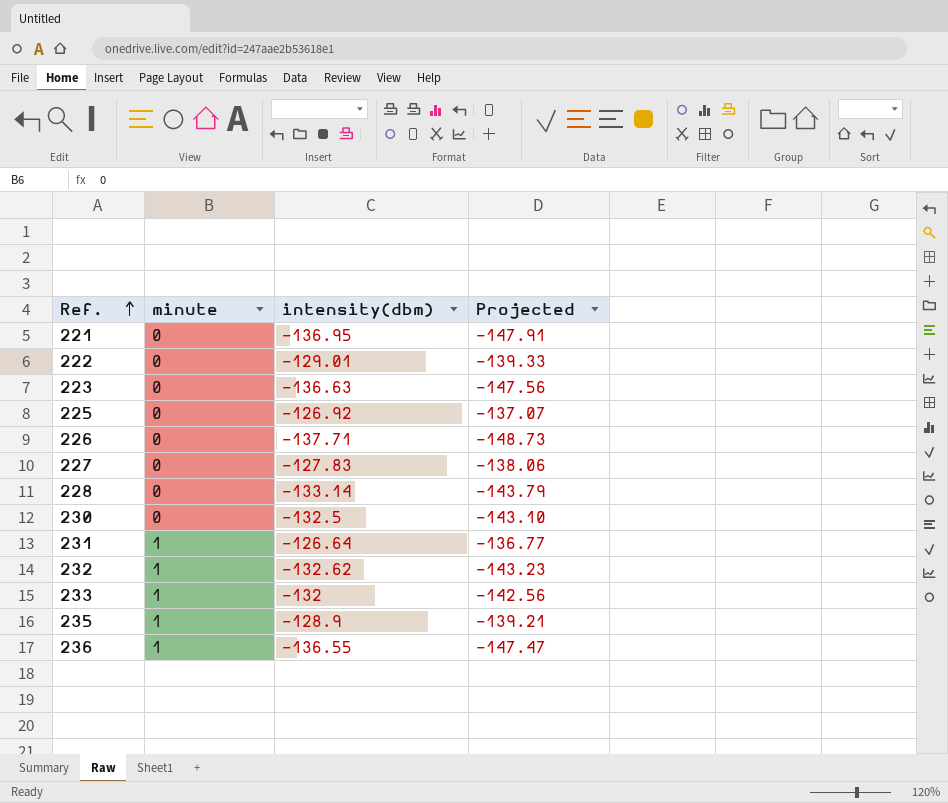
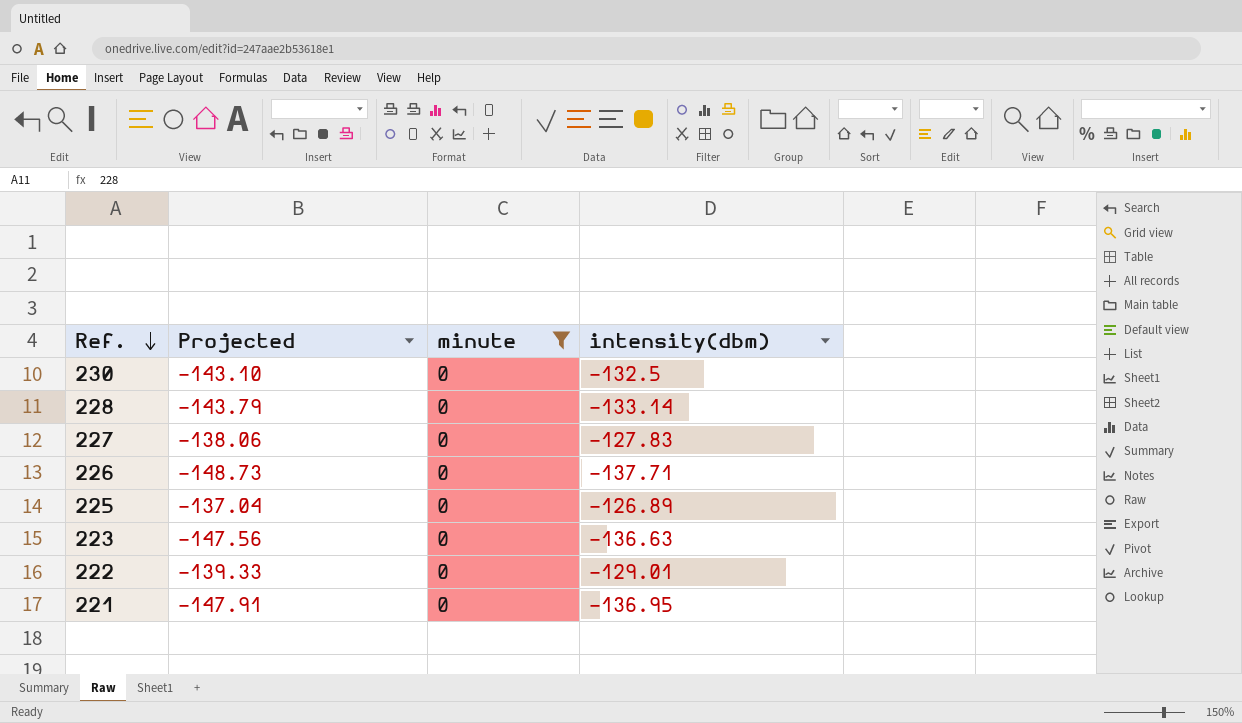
filter: none -> minute = 0
row order: Ref. ascending -> Ref. descending
column Projected | position: 4 -> 2
225 | Projected: -137.07 -> -137.04
225 | intensity(dbm): -126.92 -> -126.89

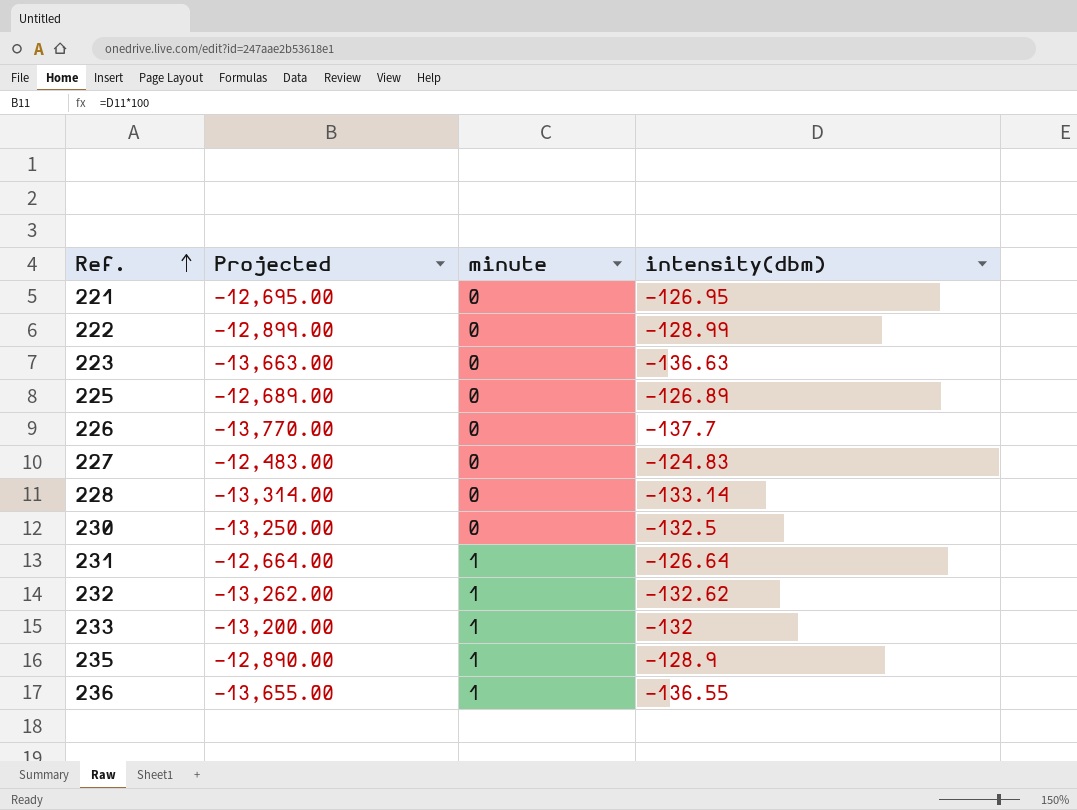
filter: minute = 0 -> none
row order: Ref. descending -> Ref. ascending
column Projected | formula: [intensity(dbm)] * 1.08 -> [intensity(dbm)] * 100
221 | intensity(dbm): -136.95 -> -126.95
222 | intensity(dbm): -129.01 -> -128.99
226 | intensity(dbm): -137.71 -> -137.7
227 | intensity(dbm): -127.83 -> -124.83

